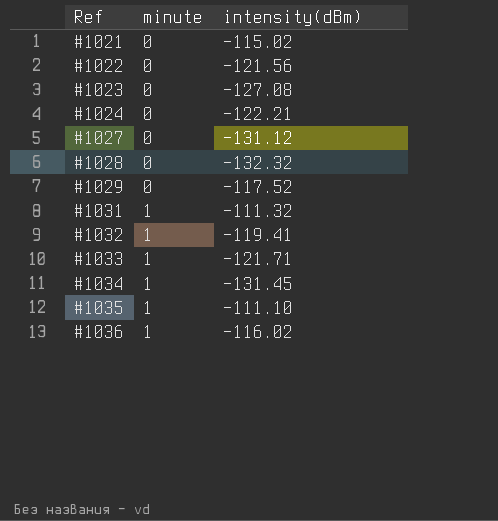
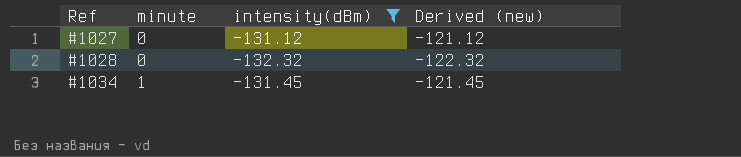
filter: none -> intensity(dBm) <= -131.12
column Derived (new) | formula: none -> [intensity(dBm)] + 10

